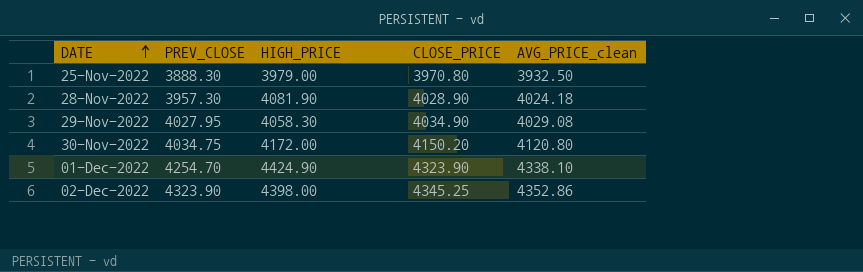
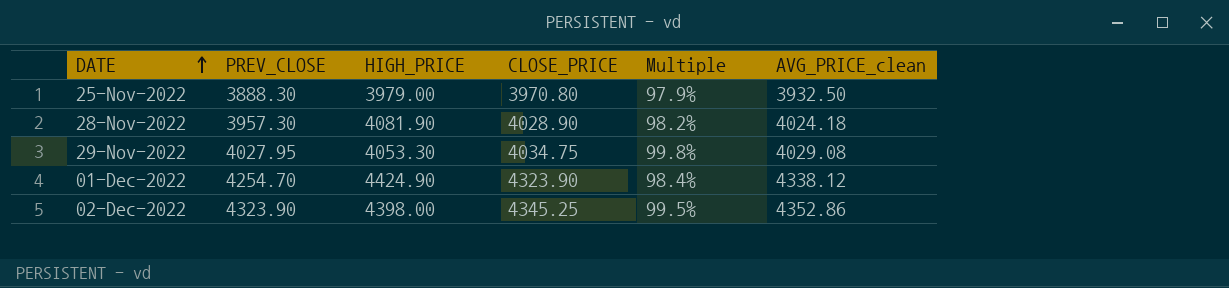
column Multiple | formula: none -> [PREV_CLOSE] / [CLOSE_PRICE]
row 30-Nov-2022: 4034.75 | 4172.00 | 4150.20 | 4120.80 -> none
29-Nov-2022 | HIGH_PRICE: 4058.30 -> 4053.30
29-Nov-2022 | CLOSE_PRICE: 4034.90 -> 4034.75
01-Dec-2022 | AVG_PRICE_clean: 4338.10 -> 4338.12

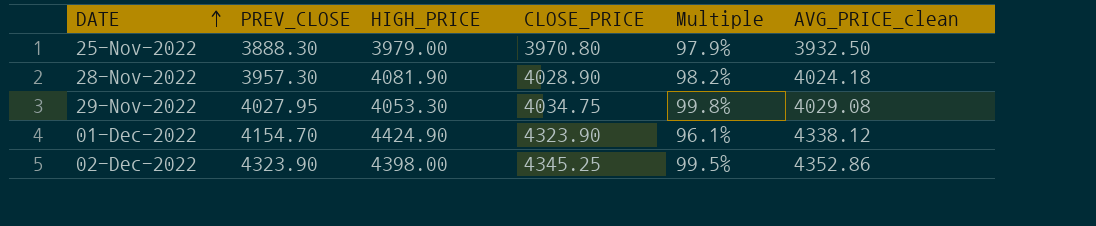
01-Dec-2022 | PREV_CLOSE: 4254.70 -> 4154.70
01-Dec-2022 | Multiple: 98.4% -> 96.1%

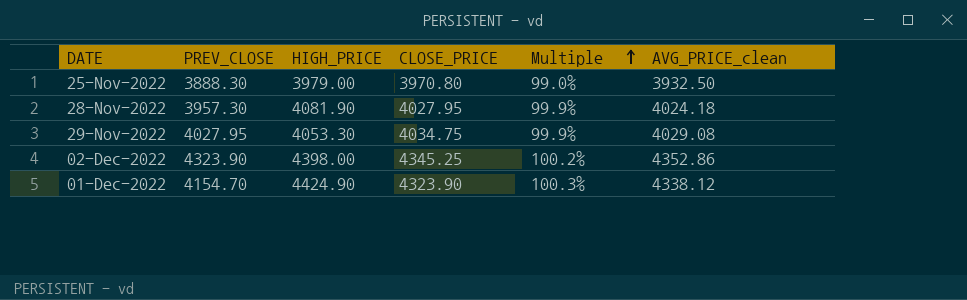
row order: DATE ascending -> Multiple ascending
column Multiple | formula: [PREV_CLOSE] / [CLOSE_PRICE] -> [AVG_PRICE_clean] / [CLOSE_PRICE]
28-Nov-2022 | CLOSE_PRICE: 4028.90 -> 4027.95

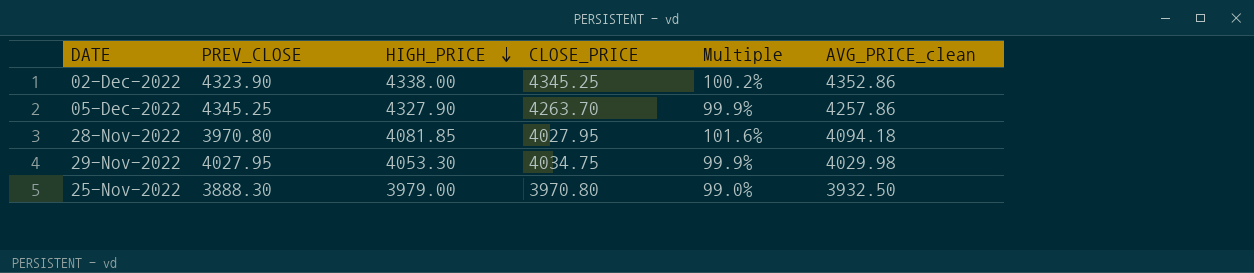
row order: Multiple ascending -> HIGH_PRICE descending
row 01-Dec-2022: 4154.70 | 4424.90 | 4323.90 | 100.3% | 4338.12 -> none
02-Dec-2022 | HIGH_PRICE: 4398.00 -> 4338.00
row 05-Dec-2022: none -> 4345.25 | 4327.90 | 4263.70 | 99.9% | 4257.86
28-Nov-2022 | PREV_CLOSE: 3957.30 -> 3970.80
28-Nov-2022 | HIGH_PRICE: 4081.90 -> 4081.85
28-Nov-2022 | Multiple: 99.9% -> 101.6%
28-Nov-2022 | AVG_PRICE_clean: 4024.18 -> 4094.18
29-Nov-2022 | AVG_PRICE_clean: 4029.08 -> 4029.98

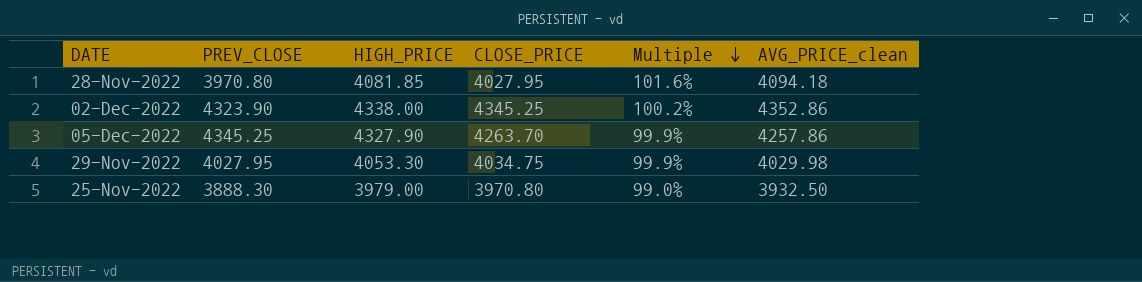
row order: HIGH_PRICE descending -> Multiple descending

